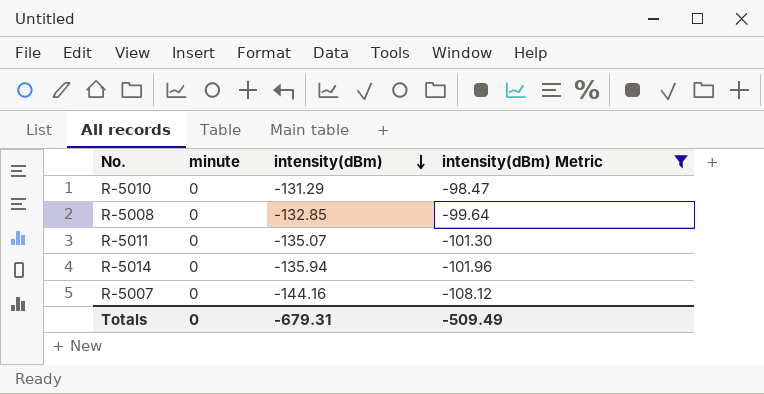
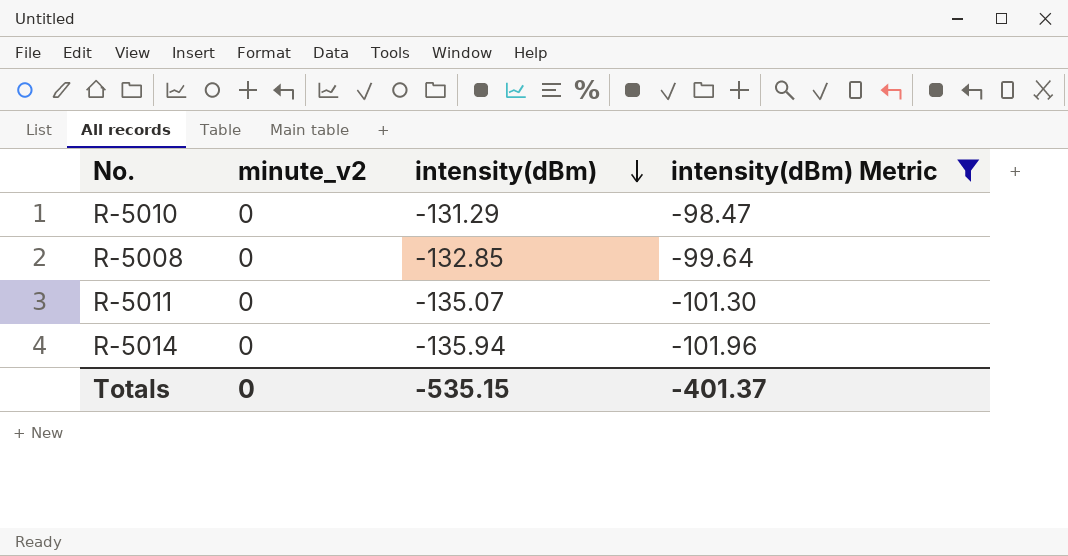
column name: minute -> minute_v2
row R-5007: 0 | -144.16 | -108.12 -> none
Totals | intensity(dBm): -679.31 -> -535.15
Totals | intensity(dBm) Metric: -509.49 -> -401.37

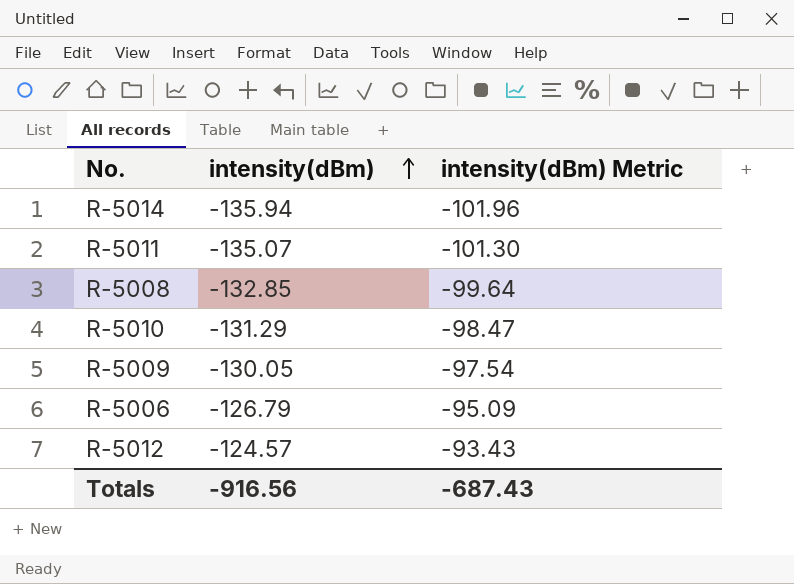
filter: intensity(dBm) Metric <= -98.47 -> none
row order: intensity(dBm) descending -> intensity(dBm) ascending
column minute_v2 | position: 2 -> none
Totals | intensity(dBm): -535.15 -> -916.56
Totals | intensity(dBm) Metric: -401.37 -> -687.43

